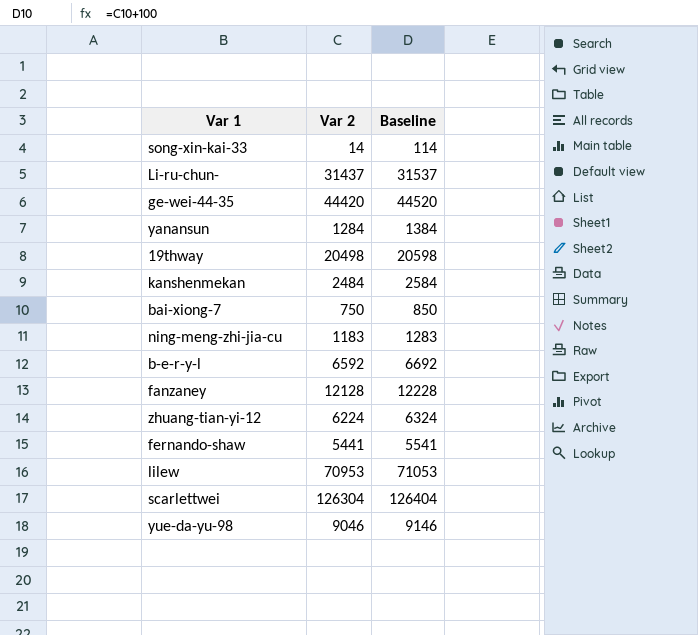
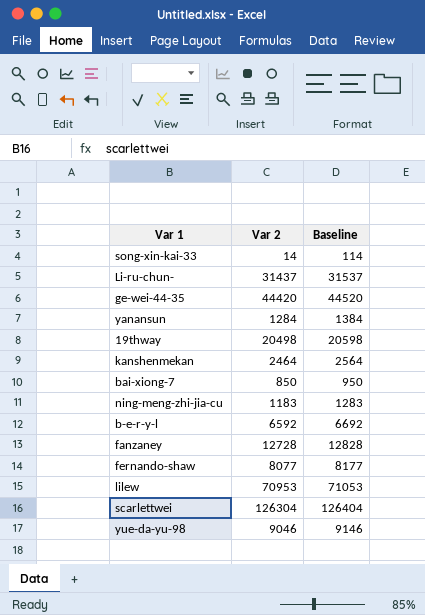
row zhuang-tian-yi-12: 6224 | 6324 -> none
kanshenmekan | Var 2: 2484 -> 2464
kanshenmekan | Baseline: 2584 -> 2564
bai-xiong-7 | Var 2: 750 -> 850
bai-xiong-7 | Baseline: 850 -> 950
fanzaney | Var 2: 12128 -> 12728
fanzaney | Baseline: 12228 -> 12828
fernando-shaw | Var 2: 5441 -> 8077
fernando-shaw | Baseline: 5541 -> 8177

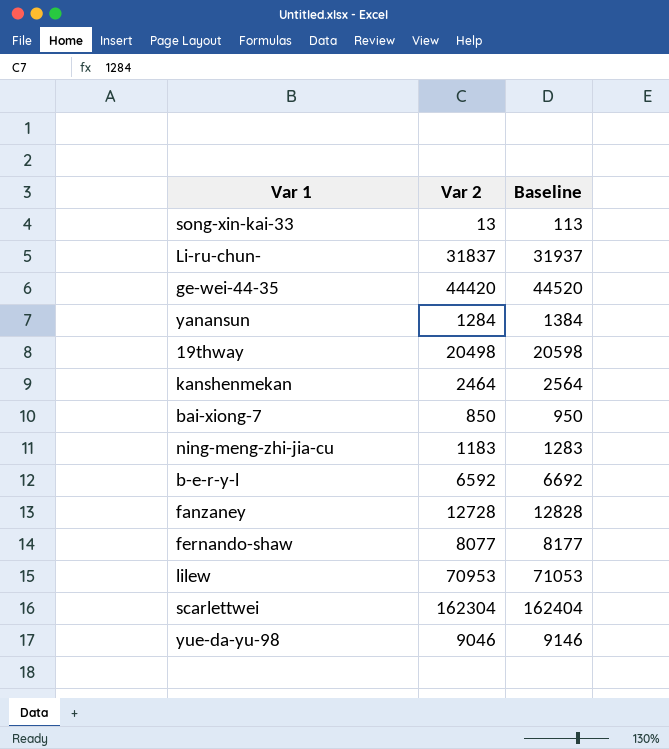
song-xin-kai-33 | Var 2: 14 -> 13
song-xin-kai-33 | Baseline: 114 -> 113
Li-ru-chun- | Var 2: 31437 -> 31837
Li-ru-chun- | Baseline: 31537 -> 31937
scarlettwei | Var 2: 126304 -> 162304
scarlettwei | Baseline: 126404 -> 162404

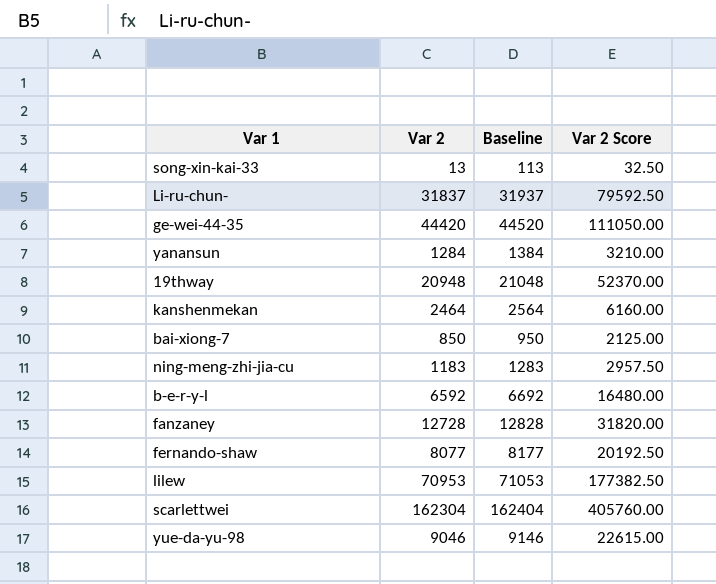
column Var 2 Score | formula: none -> [Var 2] * 2.5
19thway | Var 2: 20498 -> 20948
19thway | Baseline: 20598 -> 21048

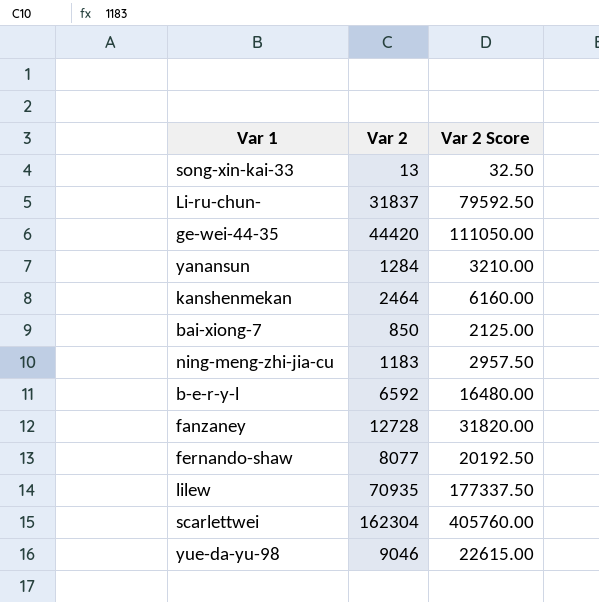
column Baseline | formula: [Var 2] + 100 -> none
row 19thway: 20948 | 21048 | 52370.00 -> none
lilew | Var 2: 70953 -> 70935
lilew | Var 2 Score: 177382.50 -> 177337.50

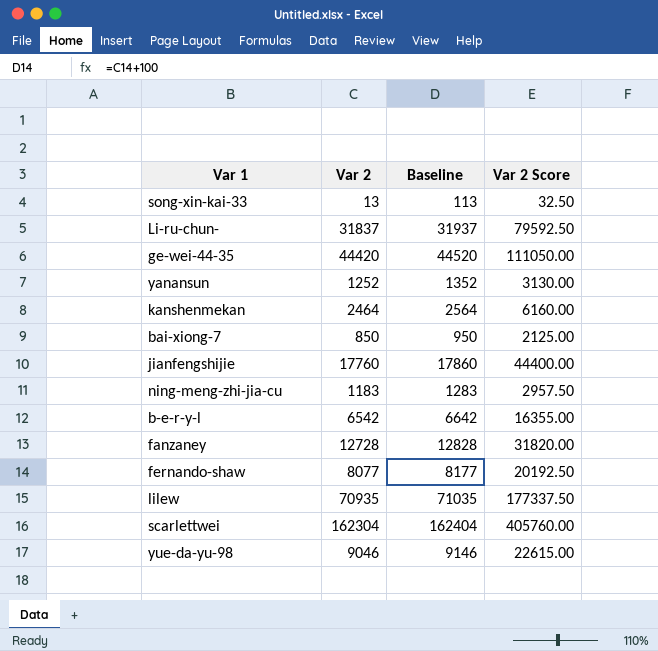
column Baseline | formula: none -> [Var 2] + 100
yanansun | Var 2: 1284 -> 1252
yanansun | Var 2 Score: 3210.00 -> 3130.00
row jianfengshijie: none -> 17760 | 17860 | 44400.00
b-e-r-y-l | Var 2: 6592 -> 6542
b-e-r-y-l | Var 2 Score: 16480.00 -> 16355.00

